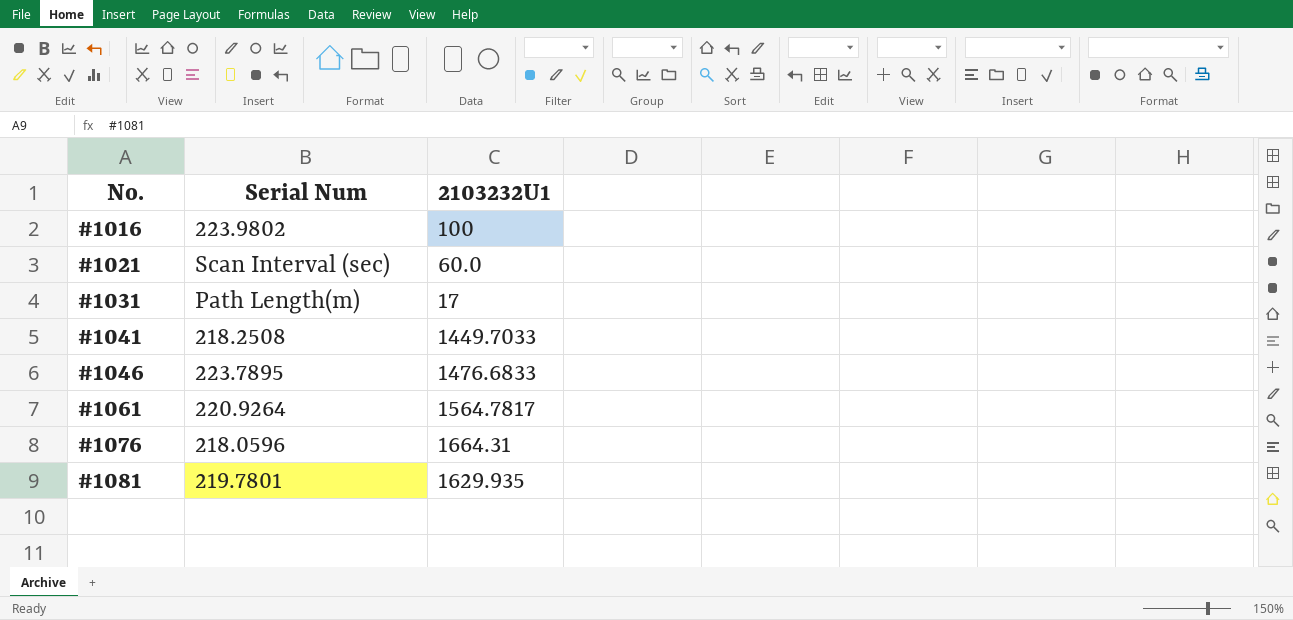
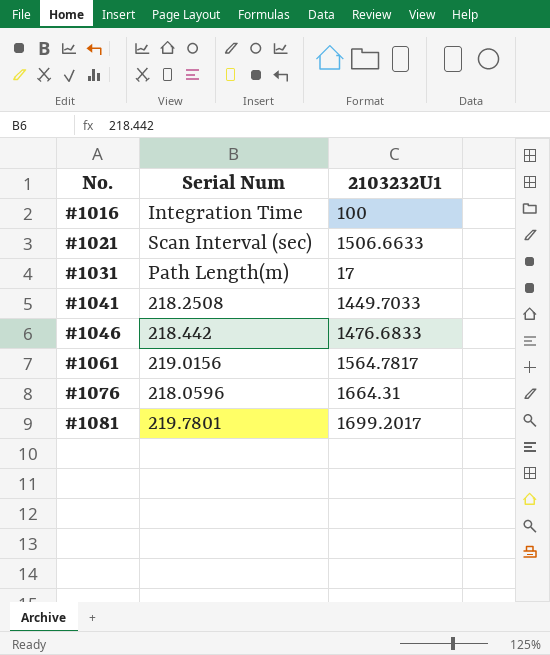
#1016 | Serial Num: 223.9802 -> Integration Time
#1021 | 2103232U1: 60.0 -> 1506.6633
#1046 | Serial Num: 223.7895 -> 218.442
#1061 | Serial Num: 220.9264 -> 219.0156
#1081 | 2103232U1: 1629.935 -> 1699.2017

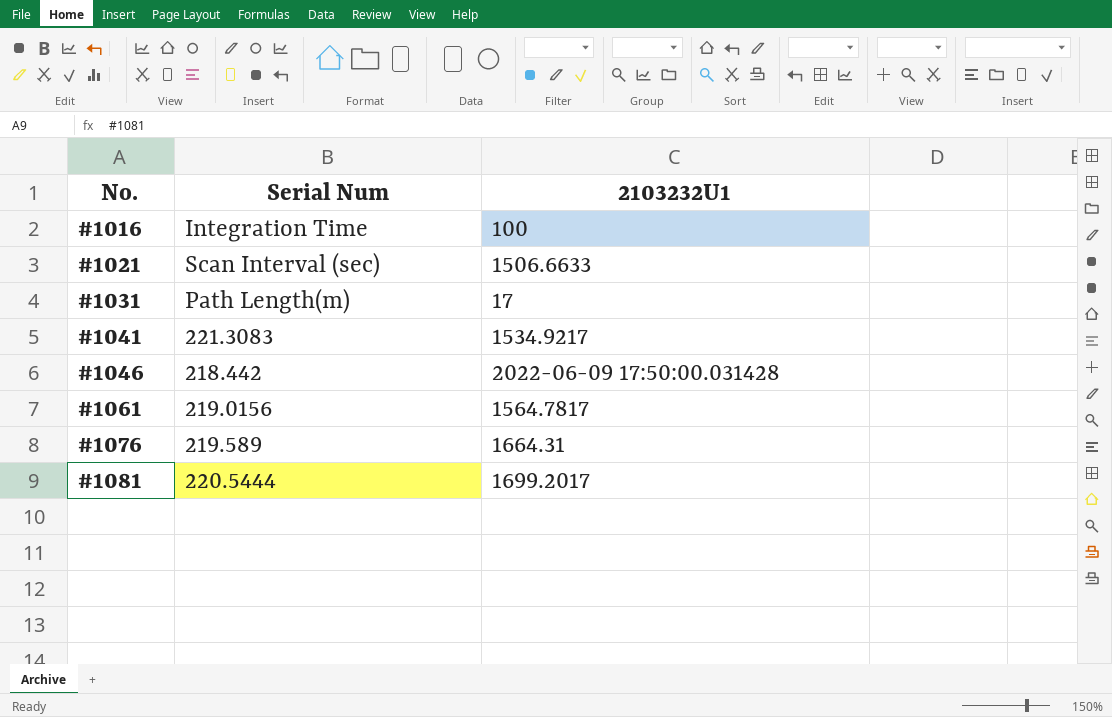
#1041 | Serial Num: 218.2508 -> 221.3083
#1041 | 2103232U1: 1449.7033 -> 1534.9217
#1046 | 2103232U1: 1476.6833 -> 2022-06-09 17:50:00.031428
#1076 | Serial Num: 218.0596 -> 219.589
#1081 | Serial Num: 219.7801 -> 220.5444

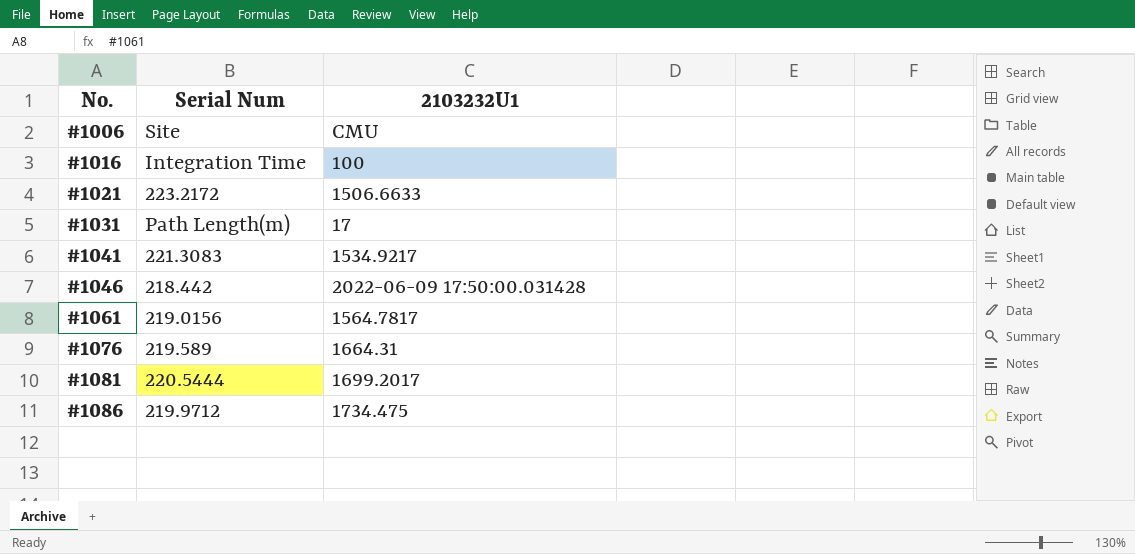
row #1006: none -> Site | CMU
#1021 | Serial Num: Scan Interval (sec) -> 223.2172
row #1086: none -> 219.9712 | 1734.475

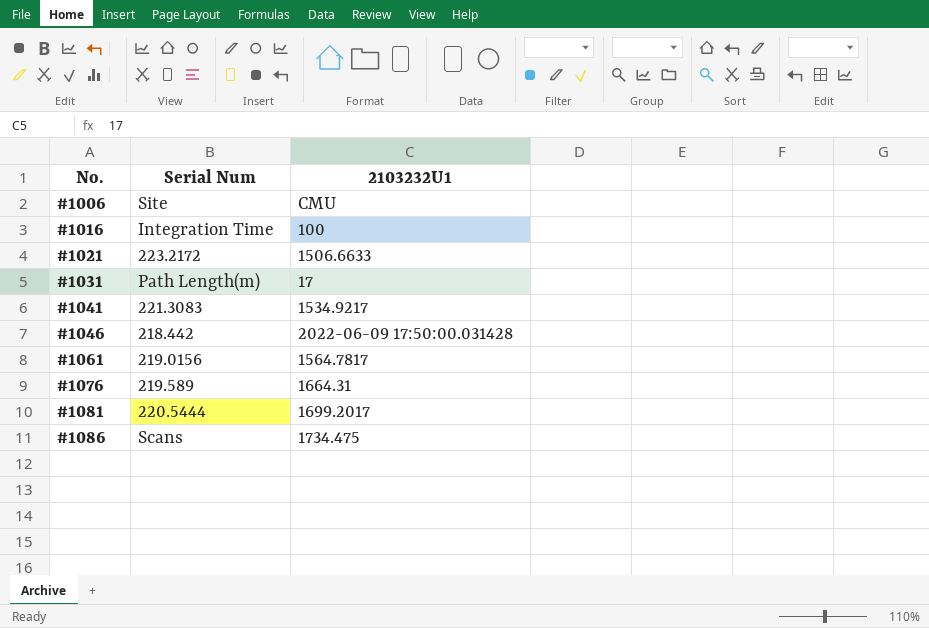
#1086 | Serial Num: 219.9712 -> Scans

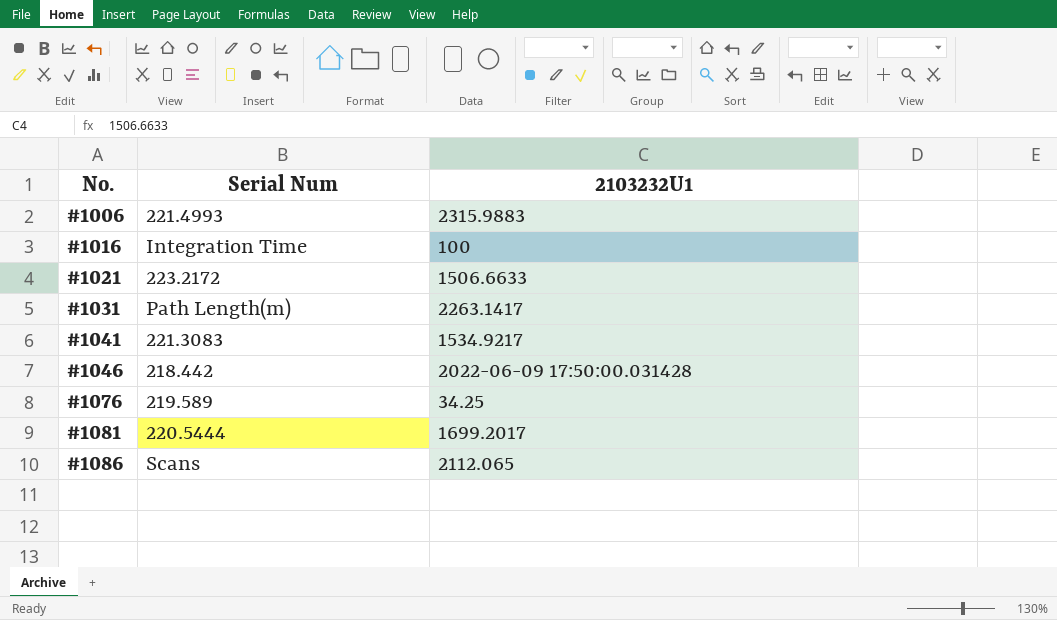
row #1061: 219.0156 | 1564.7817 -> none
#1006 | Serial Num: Site -> 221.4993
#1006 | 2103232U1: CMU -> 2315.9883
#1031 | 2103232U1: 17 -> 2263.1417
#1076 | 2103232U1: 1664.31 -> 34.25
#1086 | 2103232U1: 1734.475 -> 2112.065

